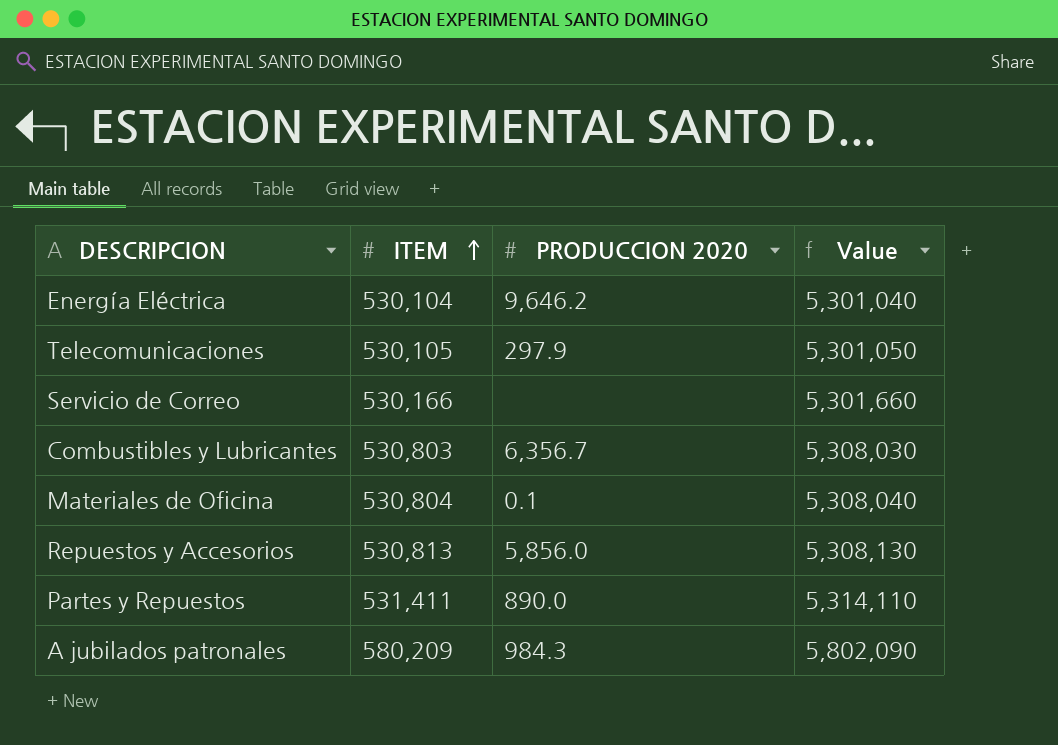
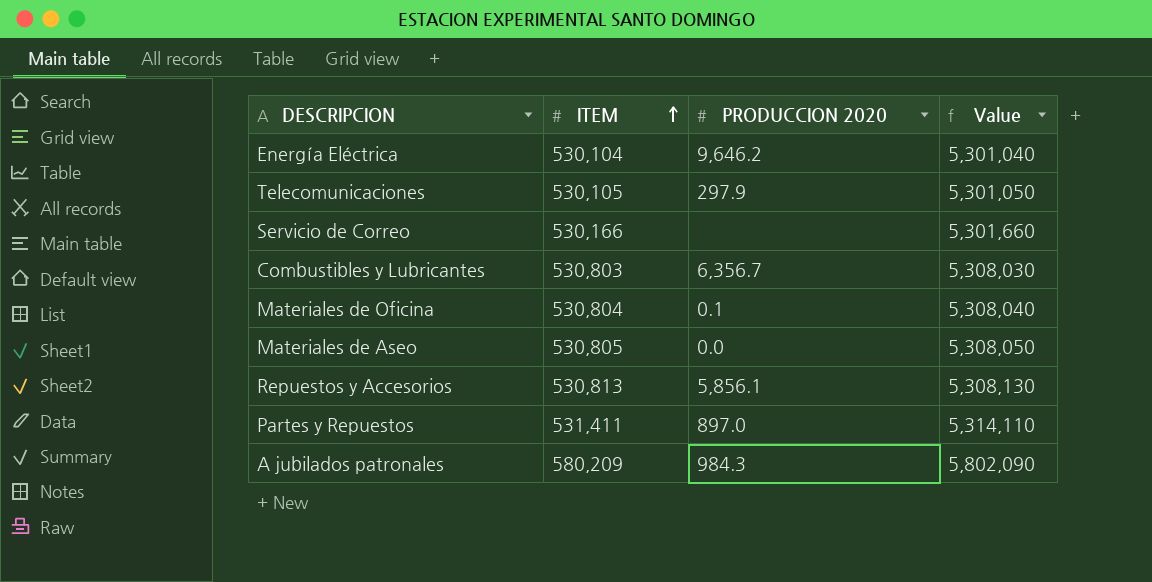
row Materiales de Aseo: none -> 530,805 | 0.0 | 5,308,050
Repuestos y Accesorios | PRODUCCION 2020: 5,856.0 -> 5,856.1
Partes y Repuestos | PRODUCCION 2020: 890.0 -> 897.0

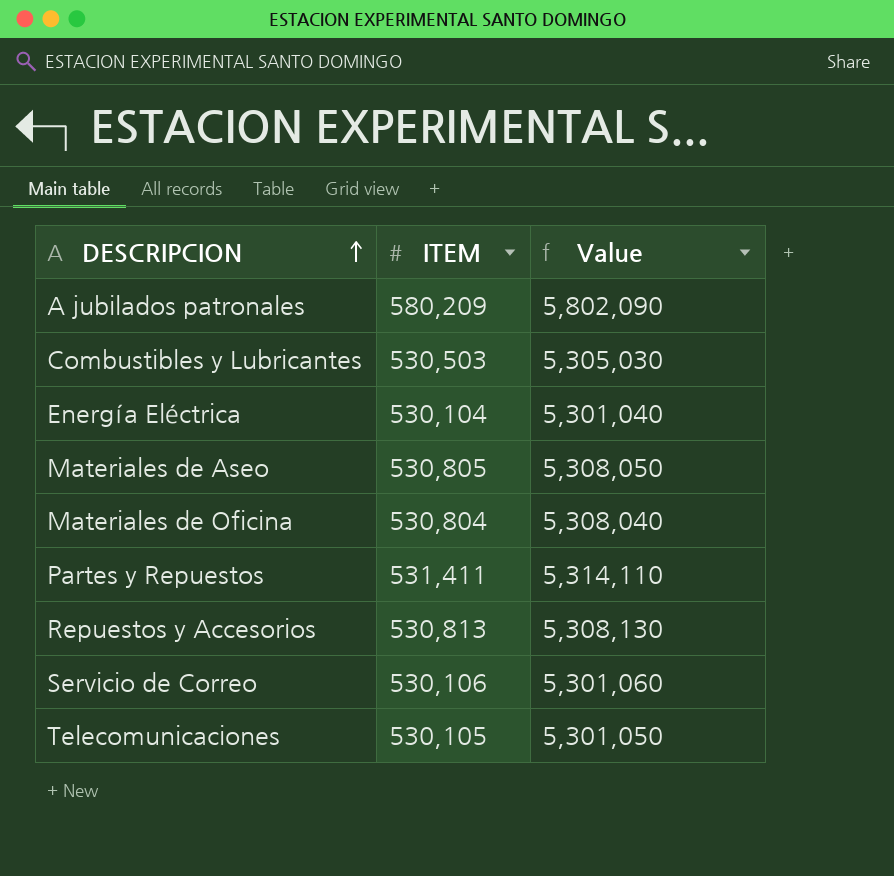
row order: ITEM ascending -> DESCRIPCION ascending
column PRODUCCION 2020 | position: 3 -> none
Combustibles y Lubricantes | ITEM: 530,803 -> 530,503
Combustibles y Lubricantes | Value: 5,308,030 -> 5,305,030
Servicio de Correo | ITEM: 530,166 -> 530,106
Servicio de Correo | Value: 5,301,660 -> 5,301,060

